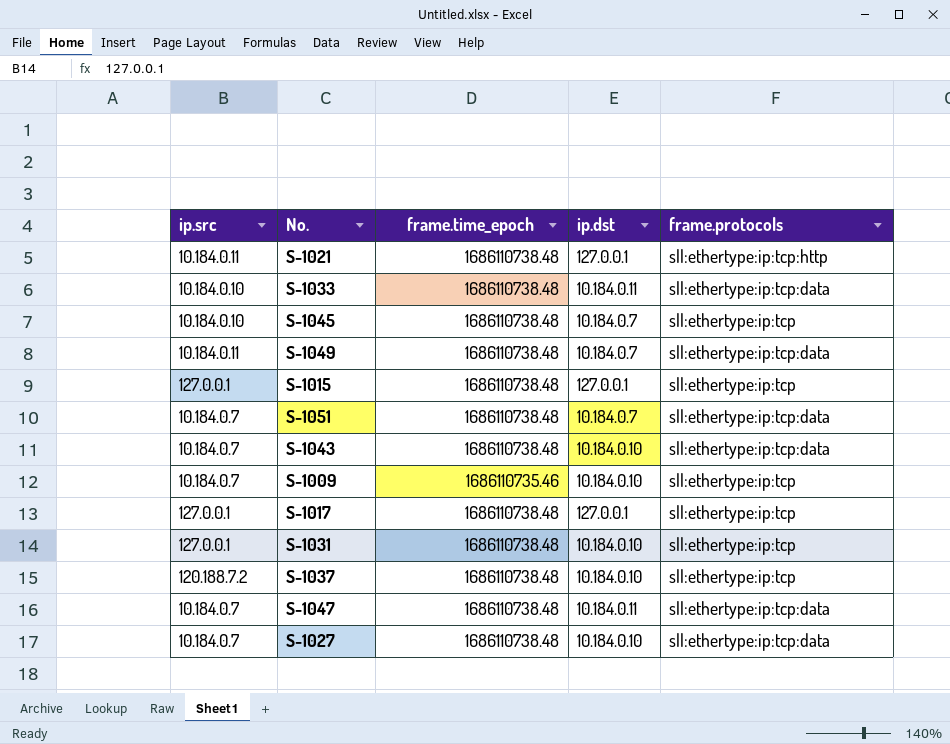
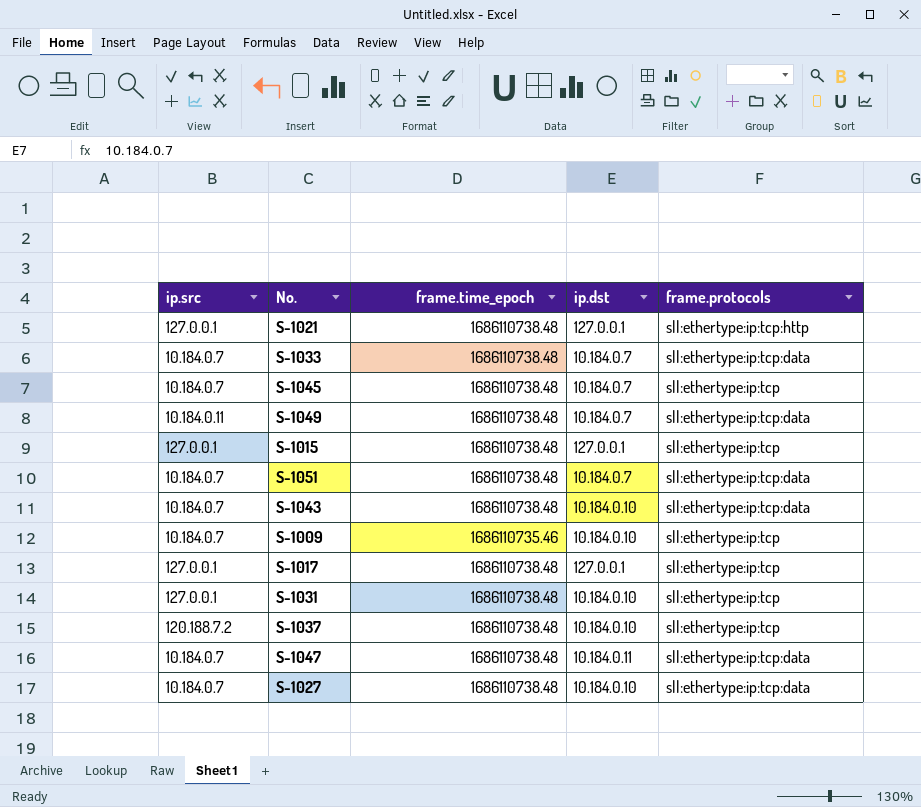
S-1021 | ip.src: 10.184.0.11 -> 127.0.0.1
S-1033 | ip.src: 10.184.0.10 -> 10.184.0.7
S-1033 | ip.dst: 10.184.0.11 -> 10.184.0.7
S-1045 | ip.src: 10.184.0.10 -> 10.184.0.7

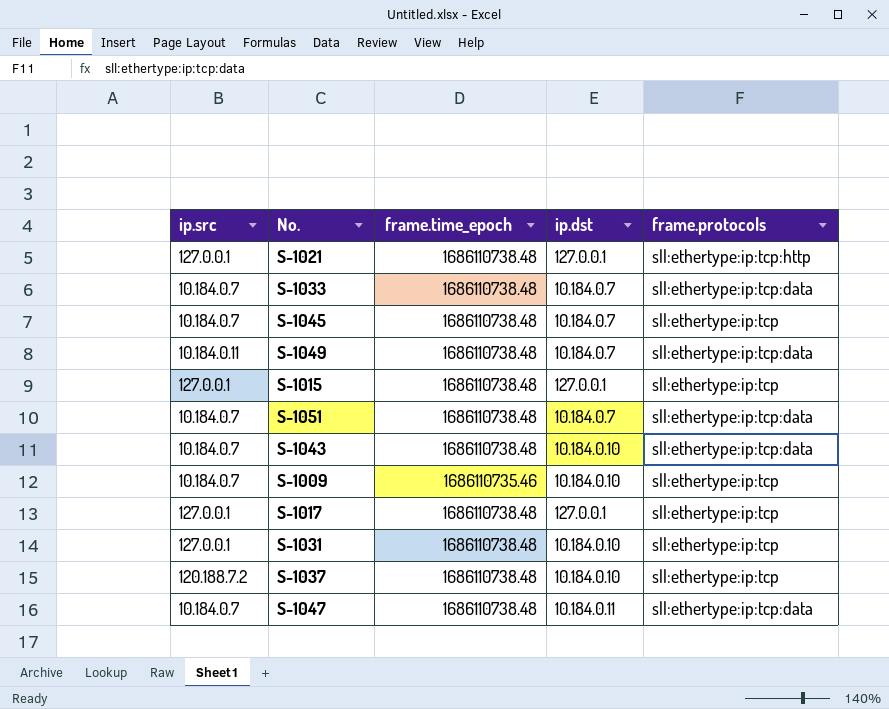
row S-1027: 10.184.0.7 | 1686110738.48 | 10.184.0.10 | sll:ethertype:ip:tcp:data -> none

